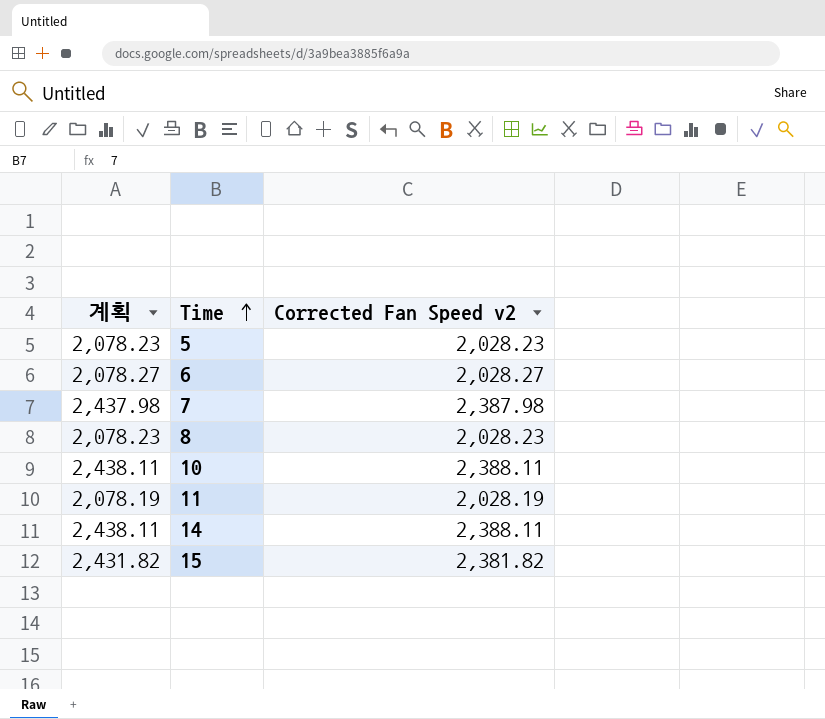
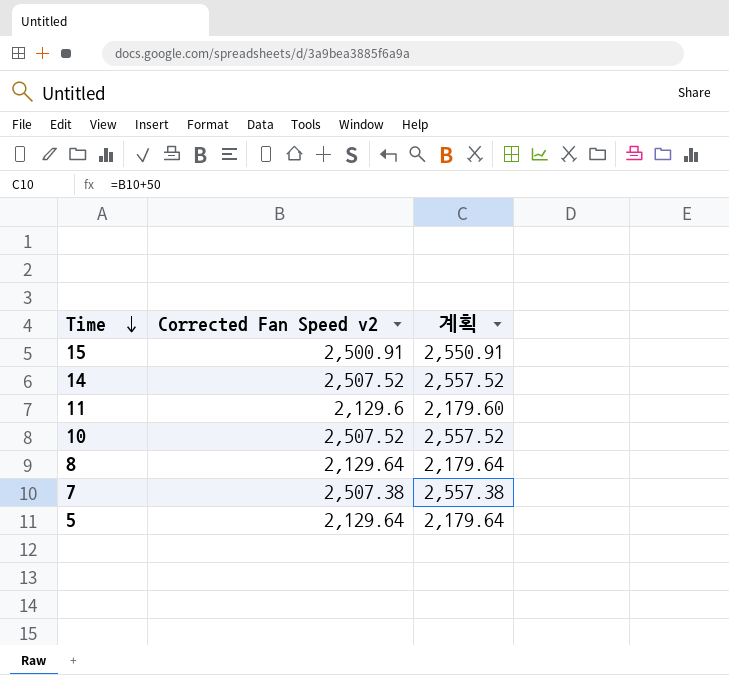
row order: Time ascending -> Time descending
column 계획 | position: 1 -> 3
row 6: 2,078.27 | 2,028.27 -> none
15 | Corrected Fan Speed v2: 2,381.82 -> 2,500.91
15 | 계획: 2,431.82 -> 2,550.91
14 | Corrected Fan Speed v2: 2,388.11 -> 2,507.52
14 | 계획: 2,438.11 -> 2,557.52
11 | Corrected Fan Speed v2: 2,028.19 -> 2,129.6
11 | 계획: 2,078.19 -> 2,179.60
10 | Corrected Fan Speed v2: 2,388.11 -> 2,507.52
10 | 계획: 2,438.11 -> 2,557.52
8 | Corrected Fan Speed v2: 2,028.23 -> 2,129.64
8 | 계획: 2,078.23 -> 2,179.64
7 | Corrected Fan Speed v2: 2,387.98 -> 2,507.38
7 | 계획: 2,437.98 -> 2,557.38
5 | Corrected Fan Speed v2: 2,028.23 -> 2,129.64
5 | 계획: 2,078.23 -> 2,179.64

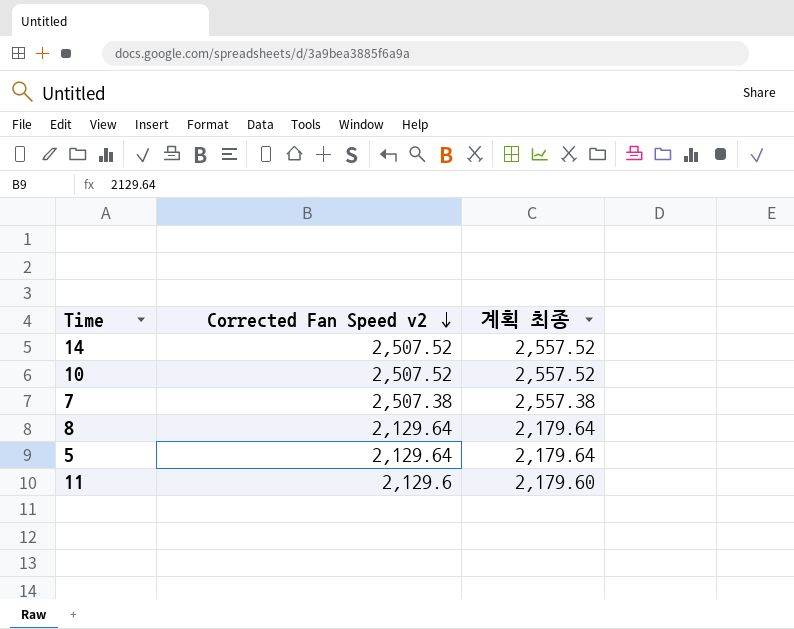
row order: Time descending -> Corrected Fan Speed v2 descending
column name: 계획 -> 계획 최종
row 15: 2,500.91 | 2,550.91 -> none

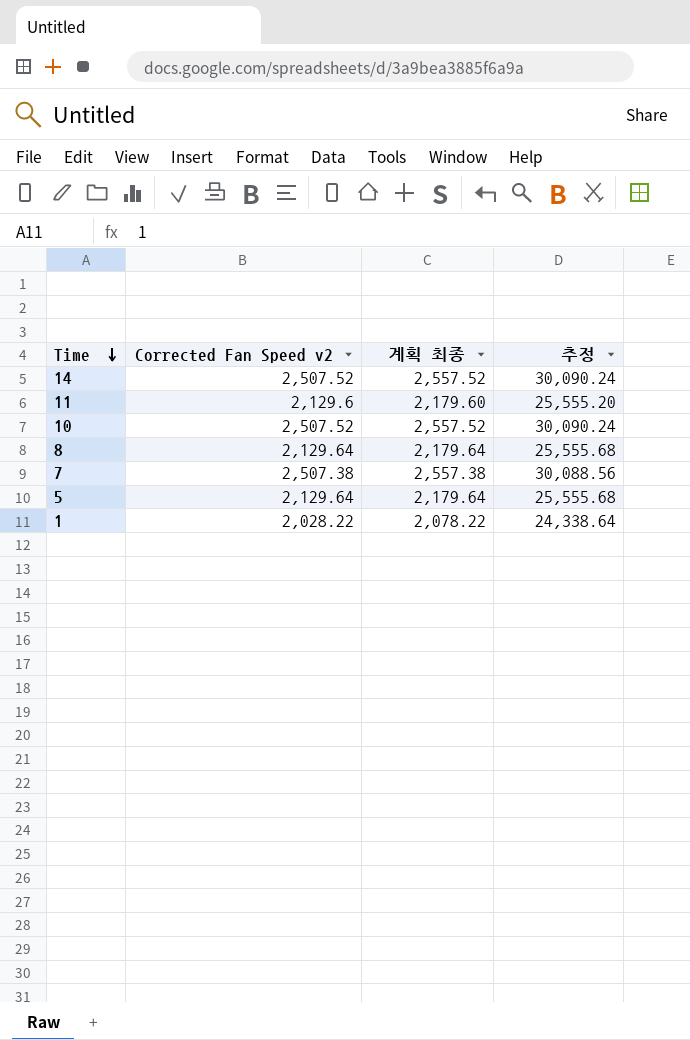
row order: Corrected Fan Speed v2 descending -> Time descending
column 추정 | formula: none -> [Corrected Fan Speed v2] * 12
row 1: none -> 2,028.22 | 2,078.22 | 24,338.64

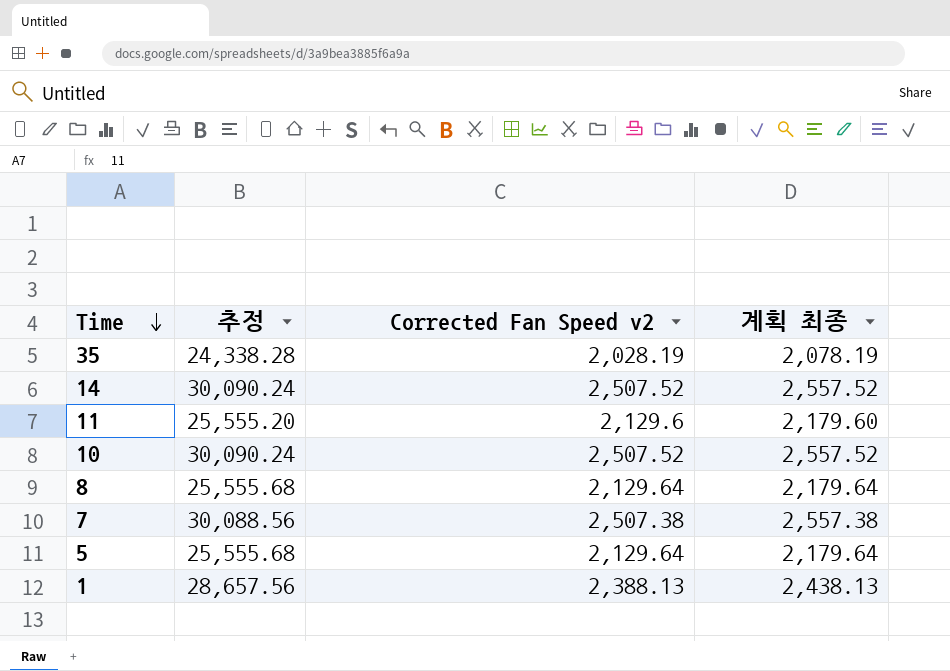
column 추정 | position: 4 -> 2
row 35: none -> 24,338.28 | 2,028.19 | 2,078.19
1 | 추정: 24,338.64 -> 28,657.56
1 | Corrected Fan Speed v2: 2,028.22 -> 2,388.13
1 | 계획 최종: 2,078.22 -> 2,438.13

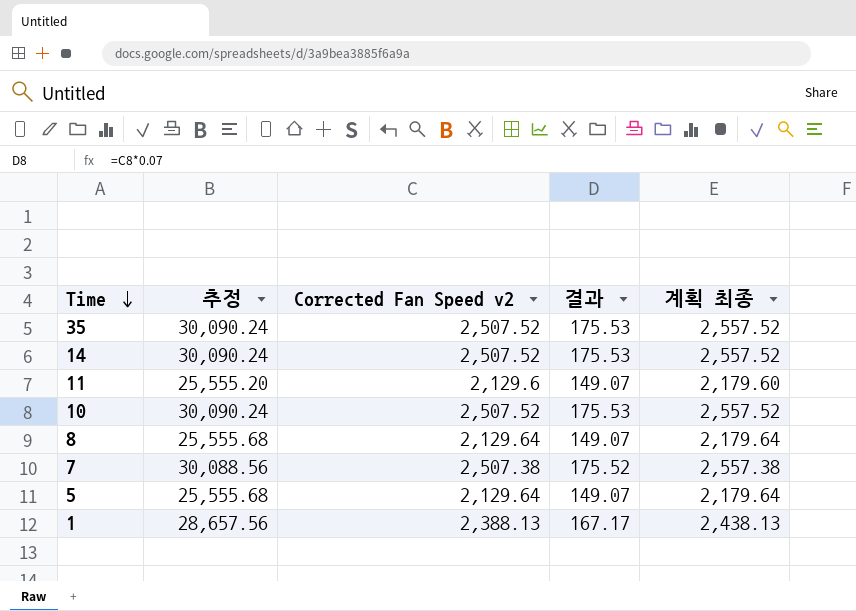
column 결과 | formula: none -> [Corrected Fan Speed v2] * 0.07
35 | 추정: 24,338.28 -> 30,090.24
35 | Corrected Fan Speed v2: 2,028.19 -> 2,507.52
35 | 계획 최종: 2,078.19 -> 2,557.52

